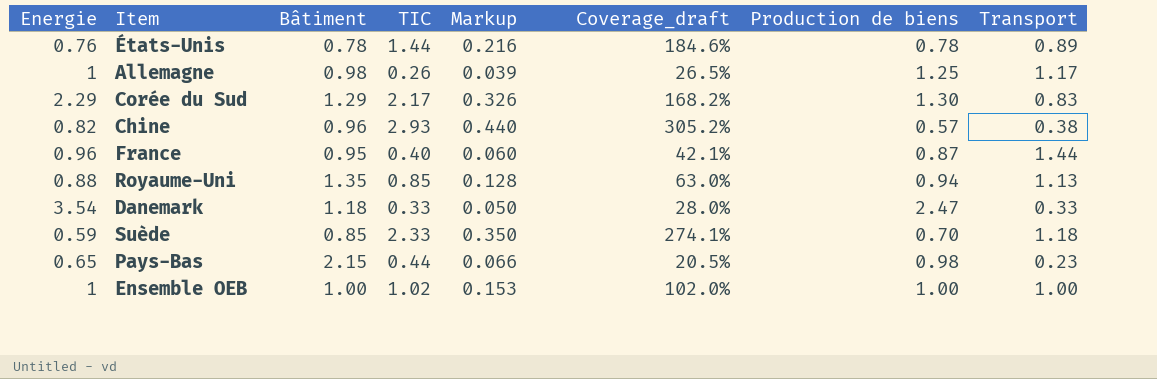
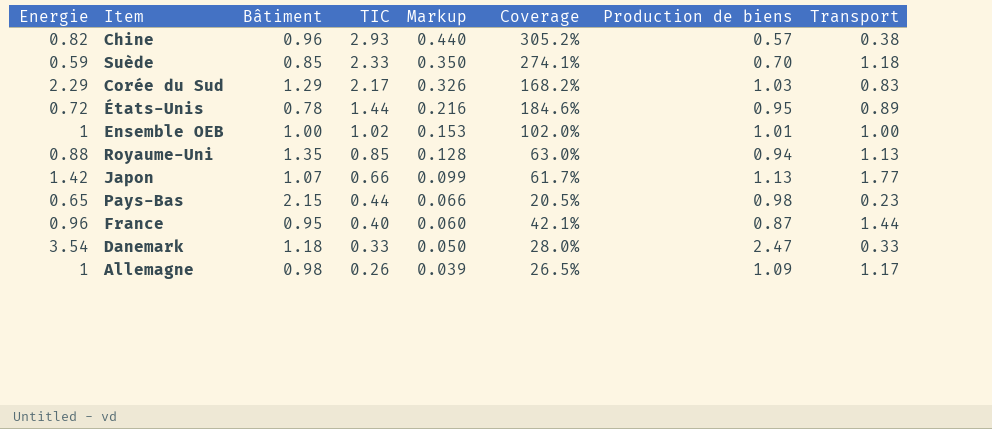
row order: none -> TIC descending
column name: Coverage_draft -> Coverage
Corée du Sud | Production de biens: 1.30 -> 1.03
États-Unis | Energie: 0.76 -> 0.72
États-Unis | Production de biens: 0.78 -> 0.95
Ensemble OEB | Production de biens: 1.00 -> 1.01
row Japon: none -> 1.42 | 1.07 | 0.66 | 0.099 | 61.7% | 1.13 | 1.77
Allemagne | Production de biens: 1.25 -> 1.09

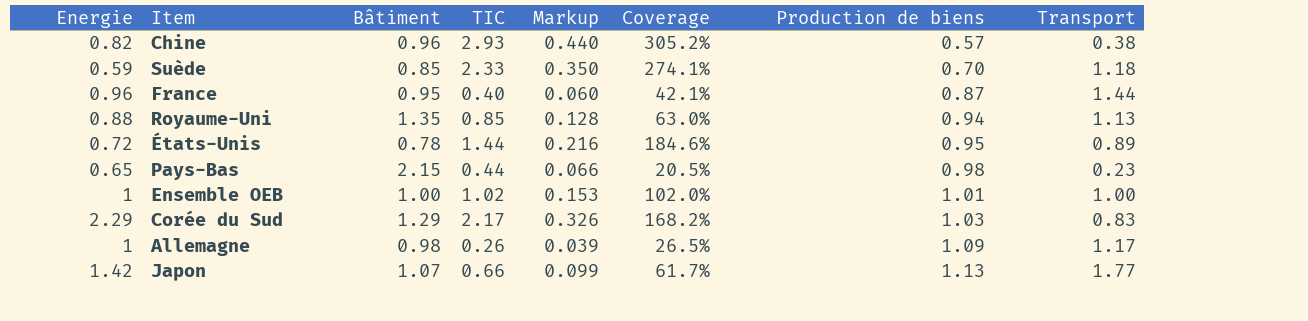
row order: TIC descending -> Production de biens ascending
row Danemark: 3.54 | 1.18 | 0.33 | 0.050 | 28.0% | 2.47 | 0.33 -> none

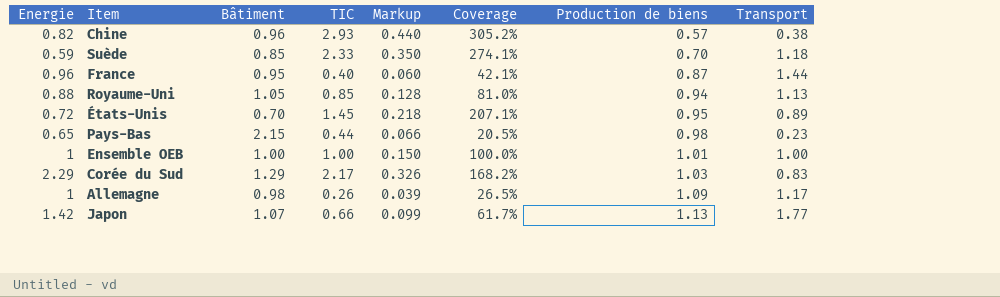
Royaume-Uni | Bâtiment: 1.35 -> 1.05
Royaume-Uni | Coverage: 63.0% -> 81.0%
États-Unis | Bâtiment: 0.78 -> 0.70
États-Unis | TIC: 1.44 -> 1.45
États-Unis | Markup: 0.216 -> 0.218
États-Unis | Coverage: 184.6% -> 207.1%
Ensemble OEB | TIC: 1.02 -> 1.00
Ensemble OEB | Markup: 0.153 -> 0.150
Ensemble OEB | Coverage: 102.0% -> 100.0%

